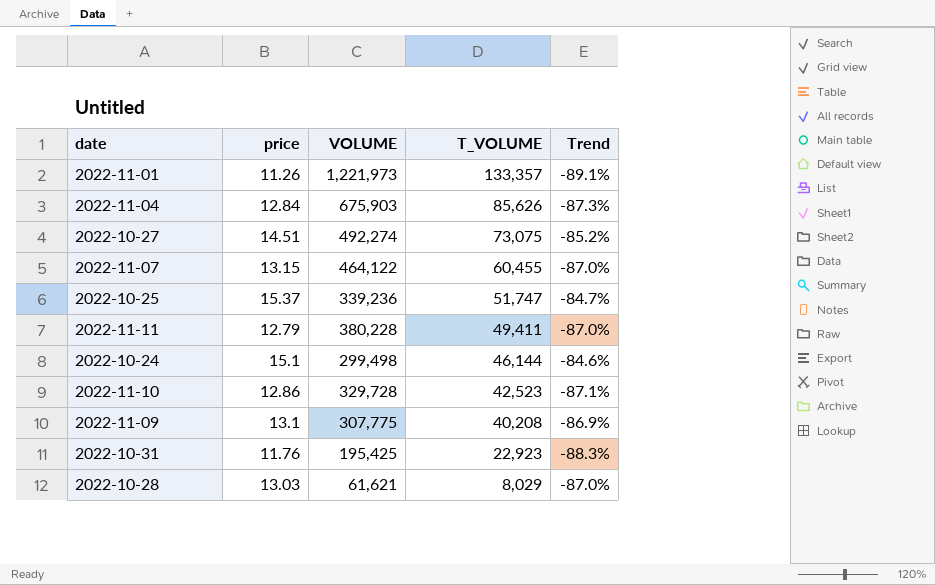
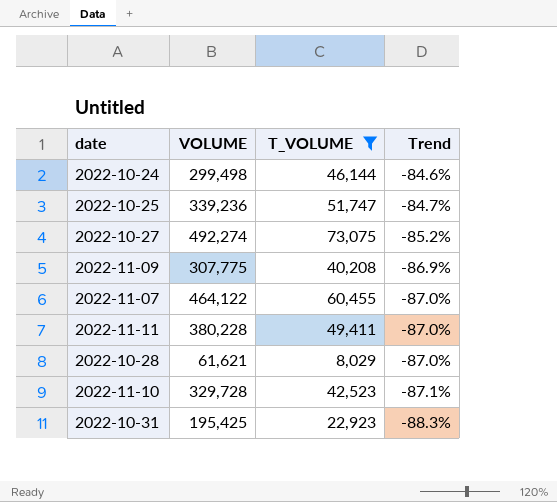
filter: none -> T_VOLUME <= 73,075
row order: T_VOLUME descending -> Trend descending
column price | position: 2 -> none

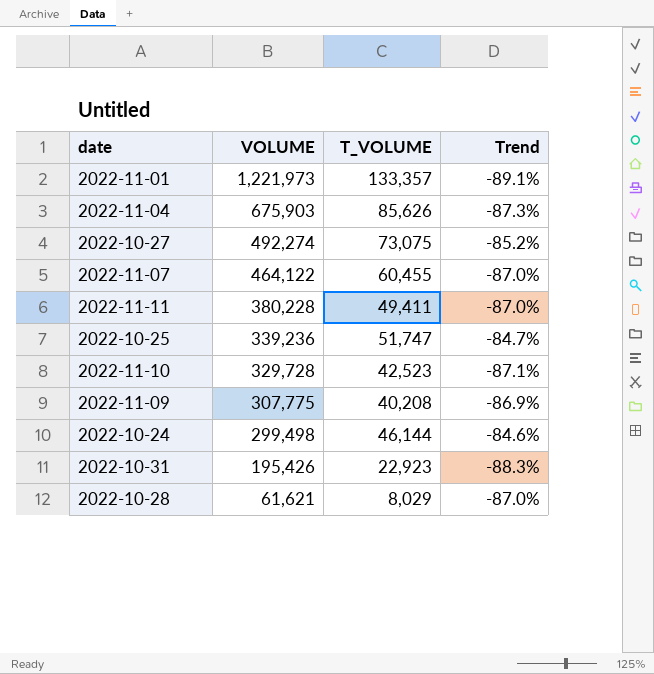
filter: T_VOLUME <= 73,075 -> none
row order: Trend descending -> VOLUME descending
2022-10-31 | VOLUME: 195,425 -> 195,426

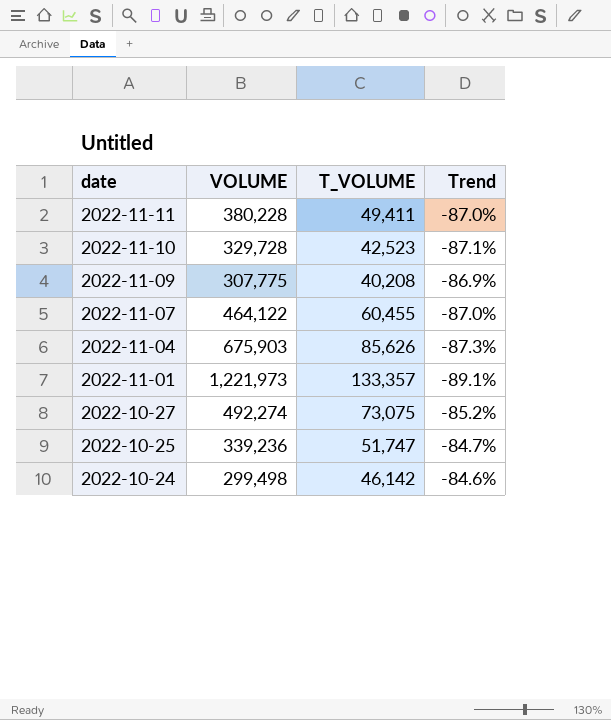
row order: VOLUME descending -> date descending
row 2022-10-31: 195,426 | 22,923 | -88.3% -> none
row 2022-10-28: 61,621 | 8,029 | -87.0% -> none
2022-10-24 | T_VOLUME: 46,144 -> 46,142

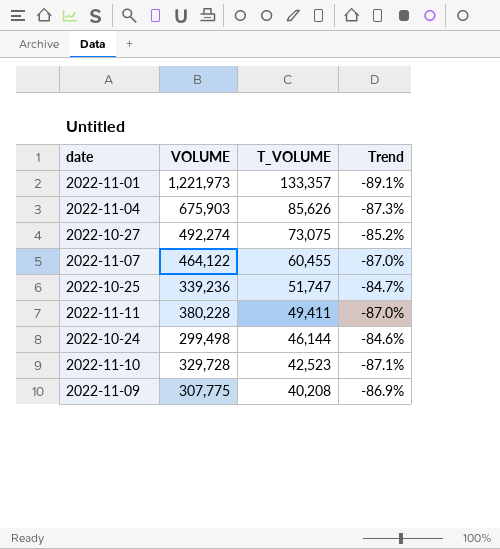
row order: date descending -> T_VOLUME descending
2022-10-24 | T_VOLUME: 46,142 -> 46,144

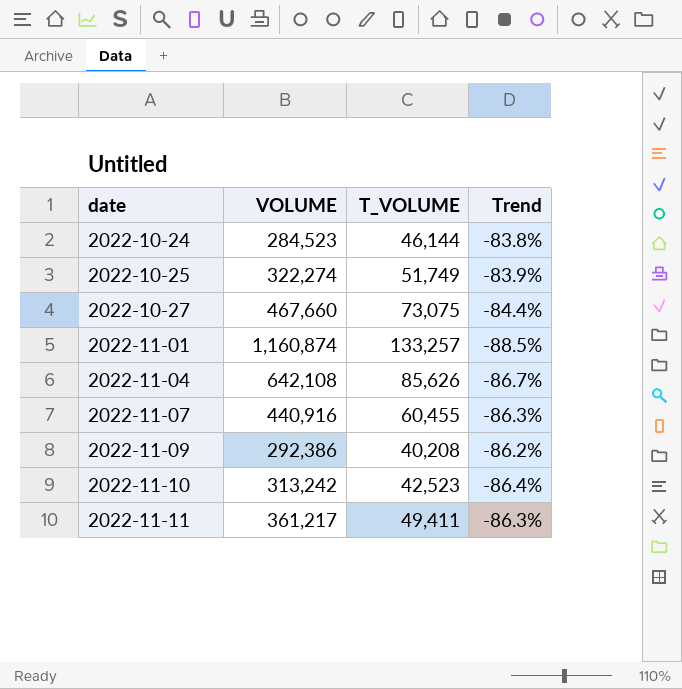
row order: T_VOLUME descending -> date ascending
2022-10-24 | VOLUME: 299,498 -> 284,523
2022-10-24 | Trend: -84.6% -> -83.8%
2022-10-25 | VOLUME: 339,236 -> 322,274
2022-10-25 | T_VOLUME: 51,747 -> 51,749
2022-10-25 | Trend: -84.7% -> -83.9%
2022-10-27 | VOLUME: 492,274 -> 467,660
2022-10-27 | Trend: -85.2% -> -84.4%
2022-11-01 | VOLUME: 1,221,973 -> 1,160,874
2022-11-01 | T_VOLUME: 133,357 -> 133,257
2022-11-01 | Trend: -89.1% -> -88.5%
2022-11-04 | VOLUME: 675,903 -> 642,108
2022-11-04 | Trend: -87.3% -> -86.7%
2022-11-07 | VOLUME: 464,122 -> 440,916
2022-11-07 | Trend: -87.0% -> -86.3%
2022-11-09 | VOLUME: 307,775 -> 292,386
2022-11-09 | Trend: -86.9% -> -86.2%
2022-11-10 | VOLUME: 329,728 -> 313,242
2022-11-10 | Trend: -87.1% -> -86.4%
2022-11-11 | VOLUME: 380,228 -> 361,217
2022-11-11 | Trend: -87.0% -> -86.3%

